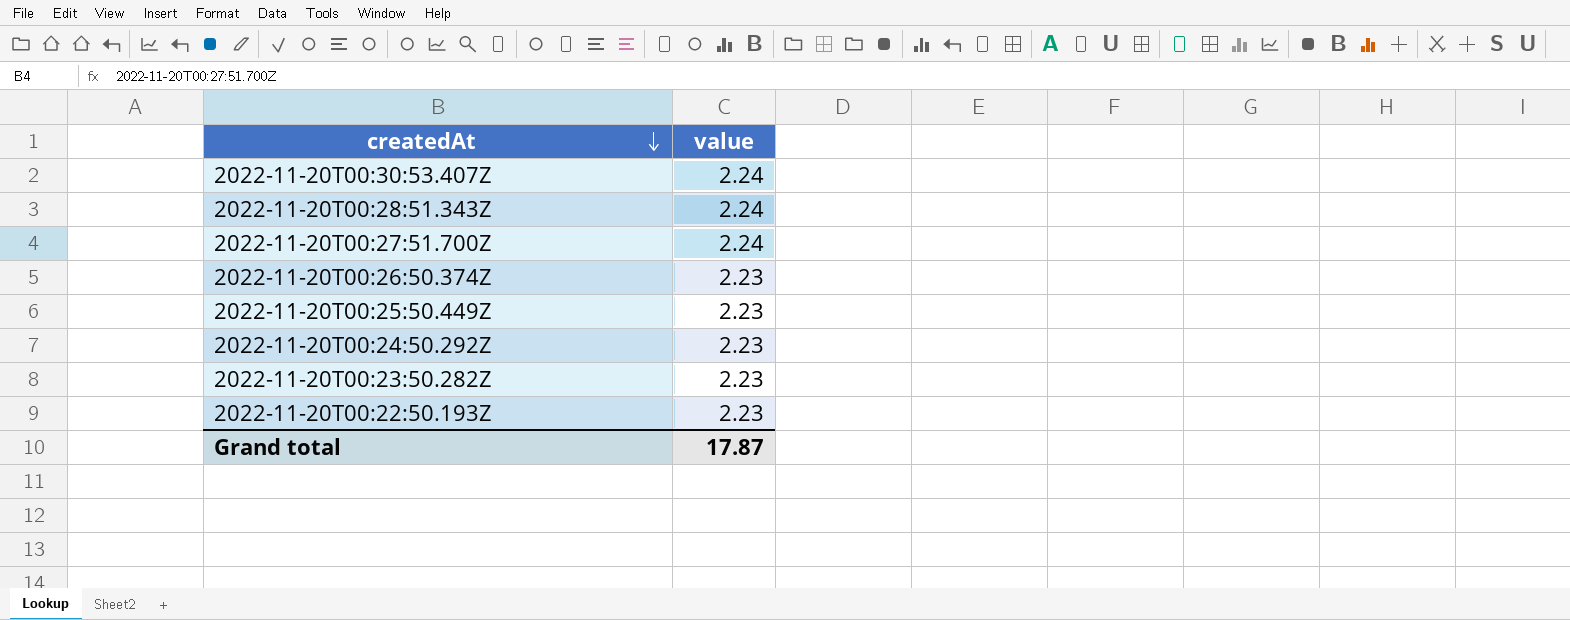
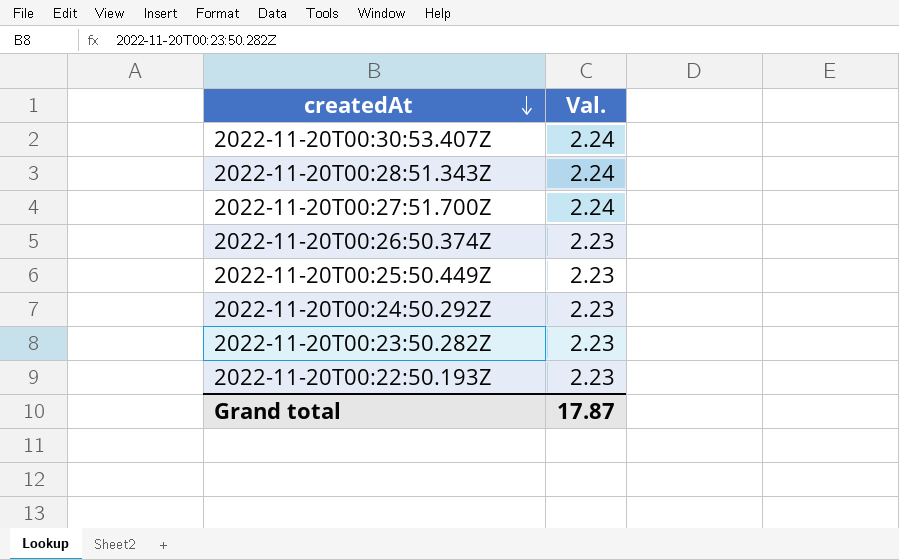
column name: value -> Val.

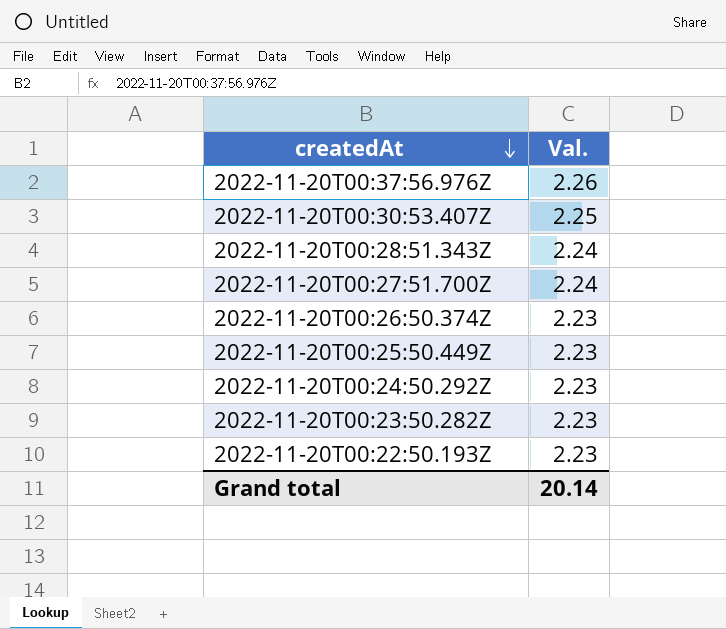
row 2022-11-20T00:37:56.976Z: none -> 2.26
2022-11-20T00:30:53.407Z | Val.: 2.24 -> 2.25
Grand total | Val.: 17.87 -> 20.14

